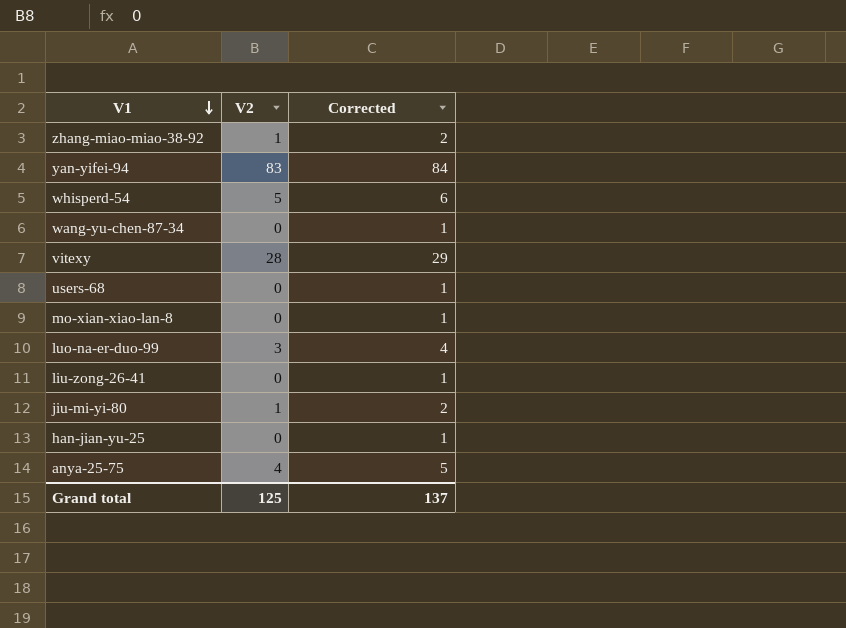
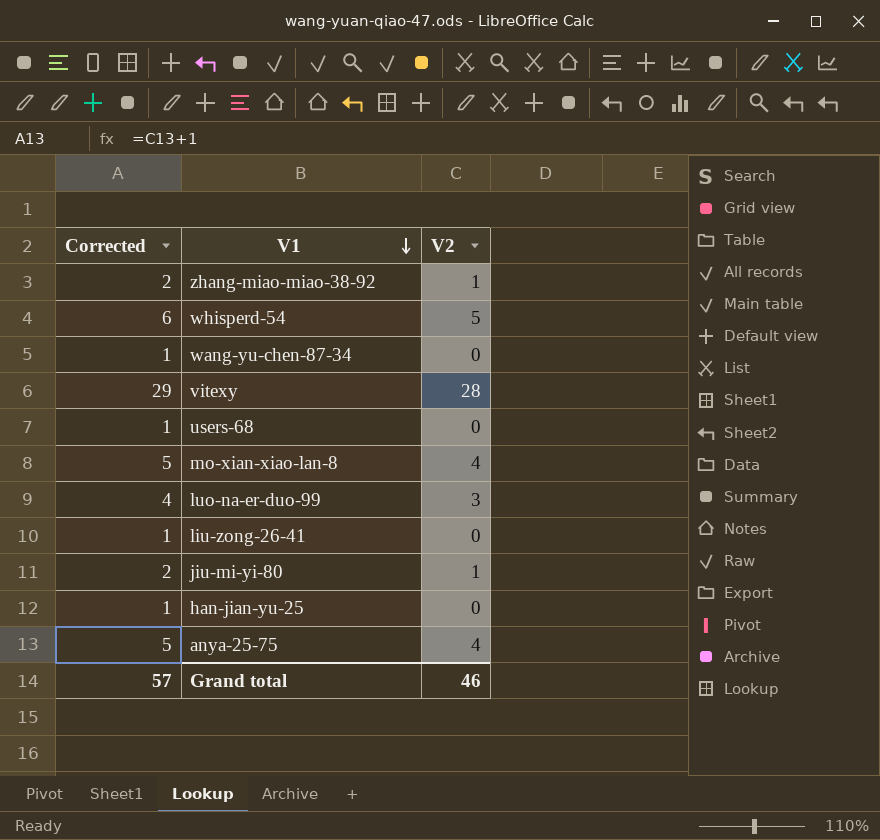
column Corrected | position: 3 -> 1
row yan-yifei-94: 83 | 84 -> none
mo-xian-xiao-lan-8 | Corrected: 1 -> 5
mo-xian-xiao-lan-8 | V2: 0 -> 4
Grand total | Corrected: 137 -> 57
Grand total | V2: 125 -> 46

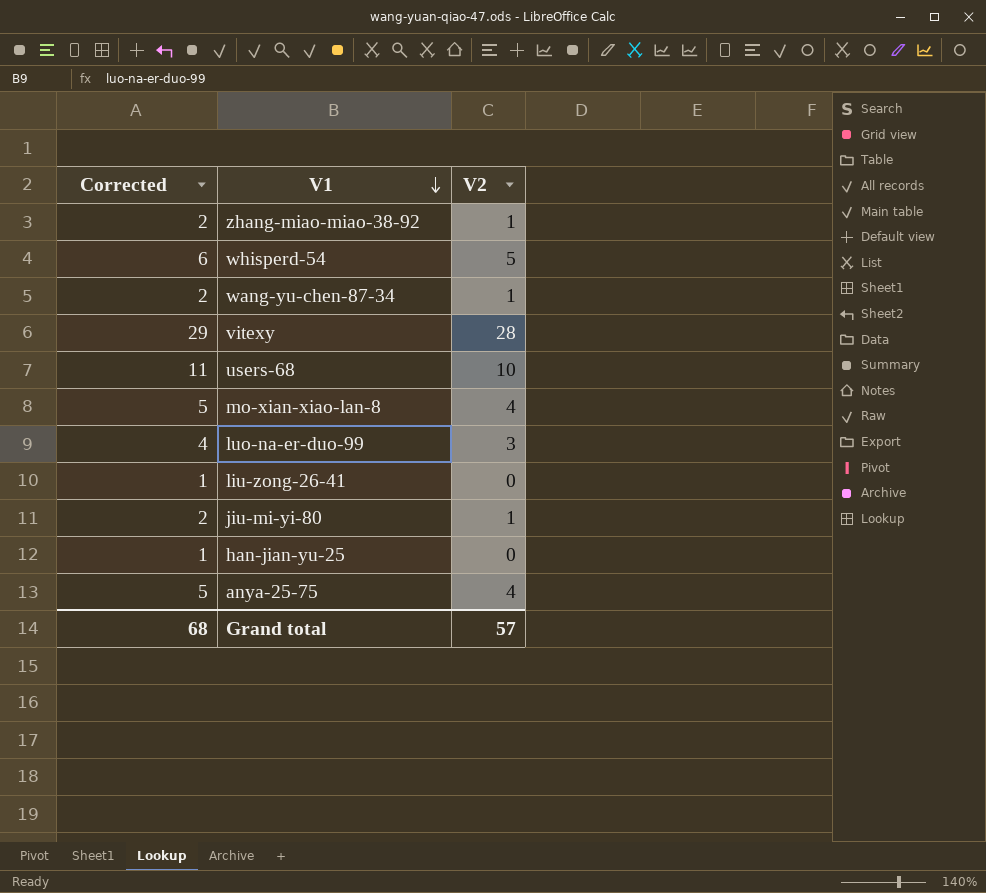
wang-yu-chen-87-34 | Corrected: 1 -> 2
wang-yu-chen-87-34 | V2: 0 -> 1
users-68 | Corrected: 1 -> 11
users-68 | V2: 0 -> 10
Grand total | Corrected: 57 -> 68
Grand total | V2: 46 -> 57

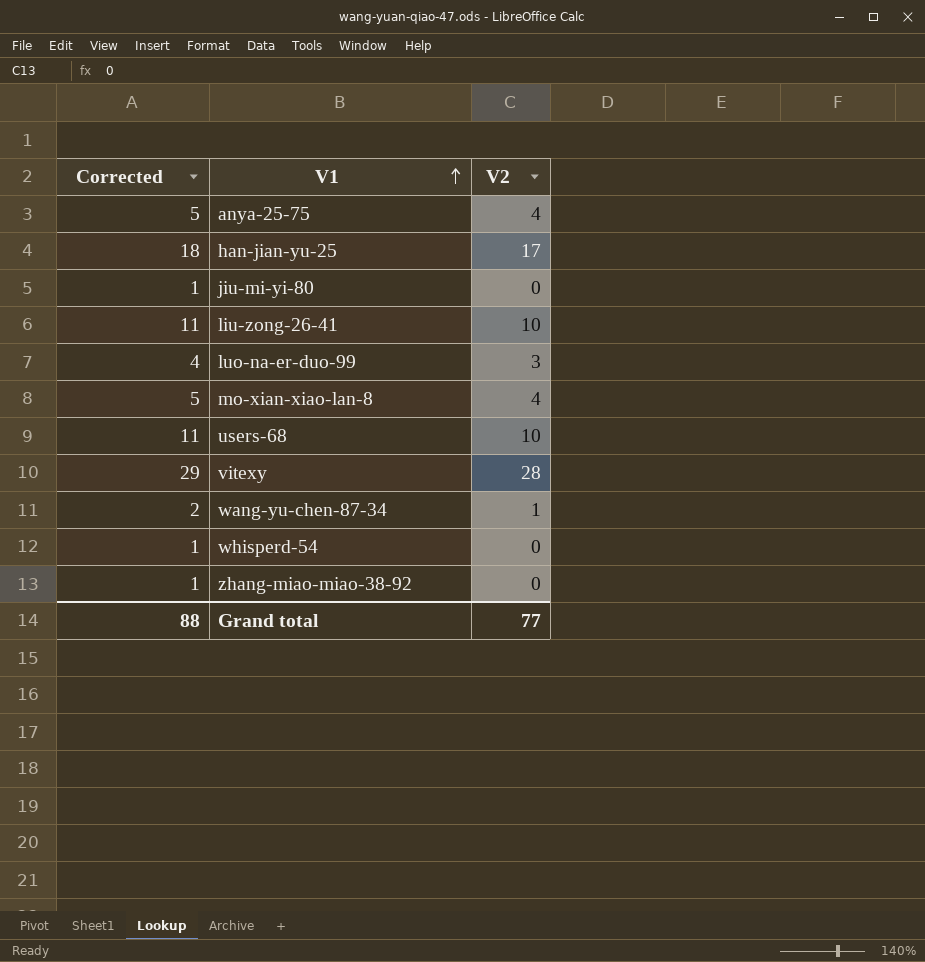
row order: V1 descending -> V1 ascending
han-jian-yu-25 | Corrected: 1 -> 18
han-jian-yu-25 | V2: 0 -> 17
jiu-mi-yi-80 | Corrected: 2 -> 1
jiu-mi-yi-80 | V2: 1 -> 0
liu-zong-26-41 | Corrected: 1 -> 11
liu-zong-26-41 | V2: 0 -> 10
whisperd-54 | Corrected: 6 -> 1
whisperd-54 | V2: 5 -> 0
zhang-miao-miao-38-92 | Corrected: 2 -> 1
zhang-miao-miao-38-92 | V2: 1 -> 0
Grand total | Corrected: 68 -> 88
Grand total | V2: 57 -> 77

